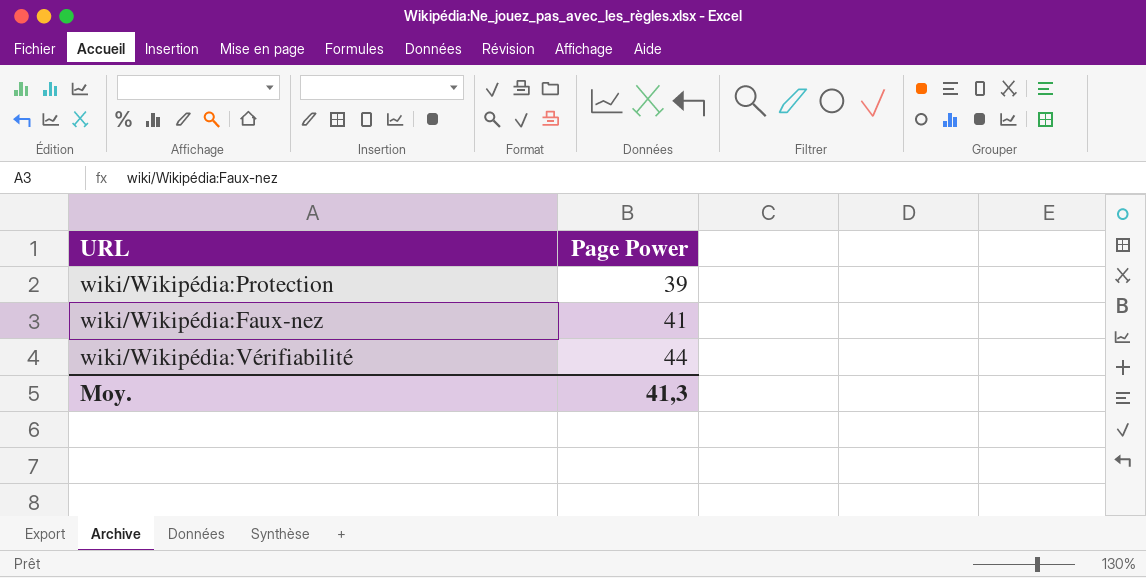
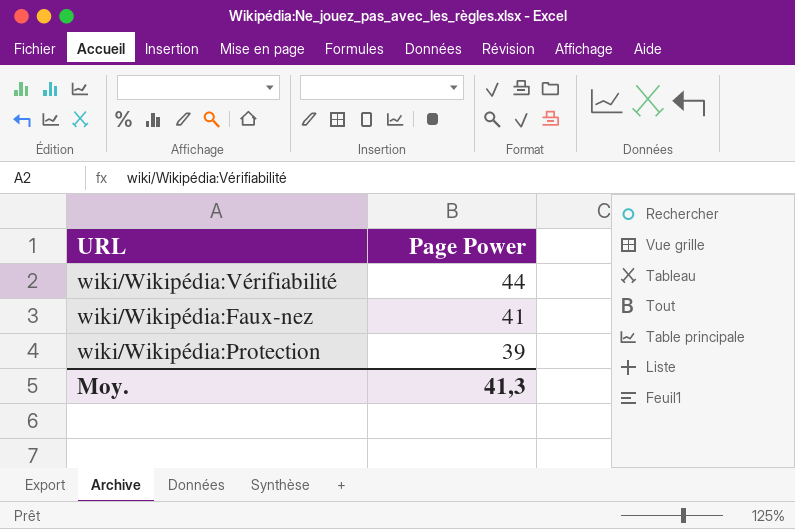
row order: Page Power ascending -> Page Power descending

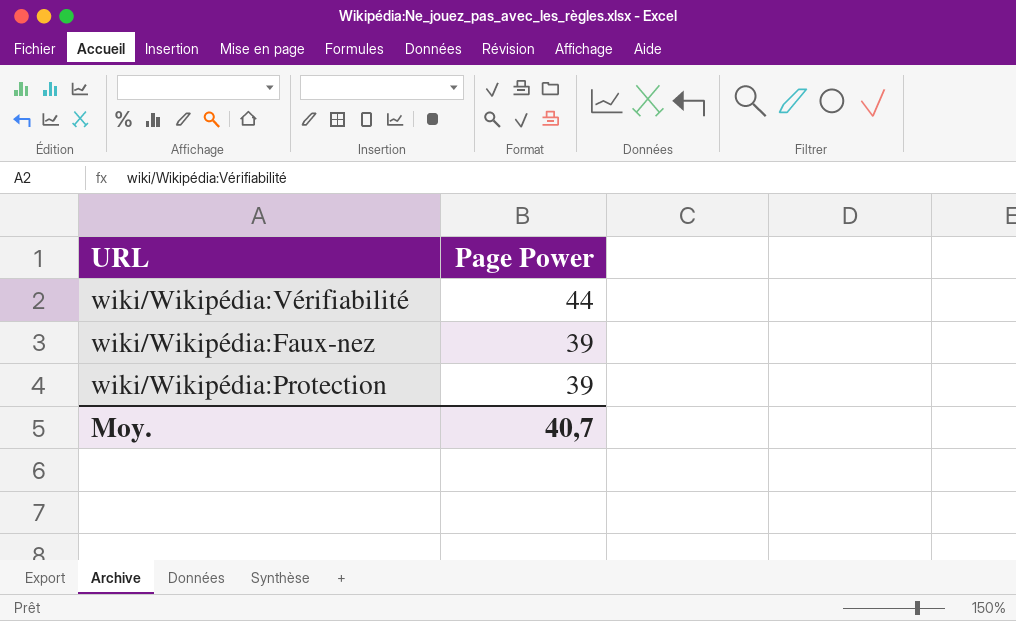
wiki/Wikipédia:Faux-nez | Page Power: 41 -> 39
Moy. | Page Power: 41,3 -> 40,7

